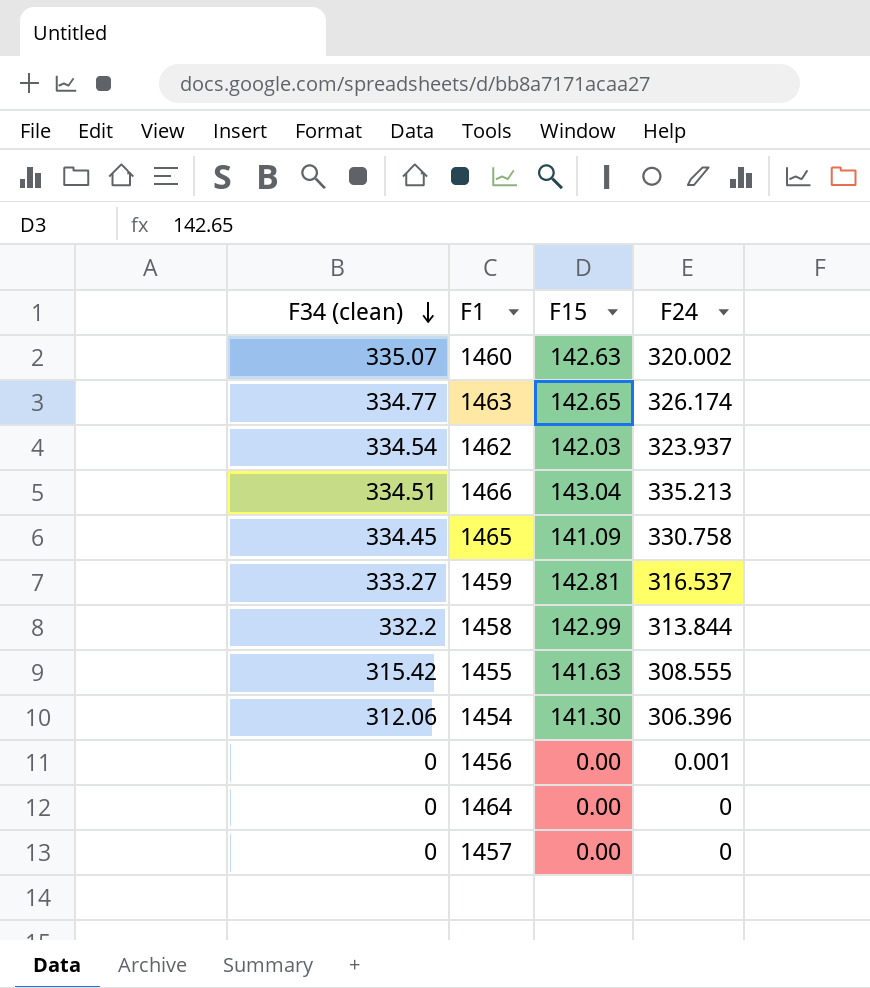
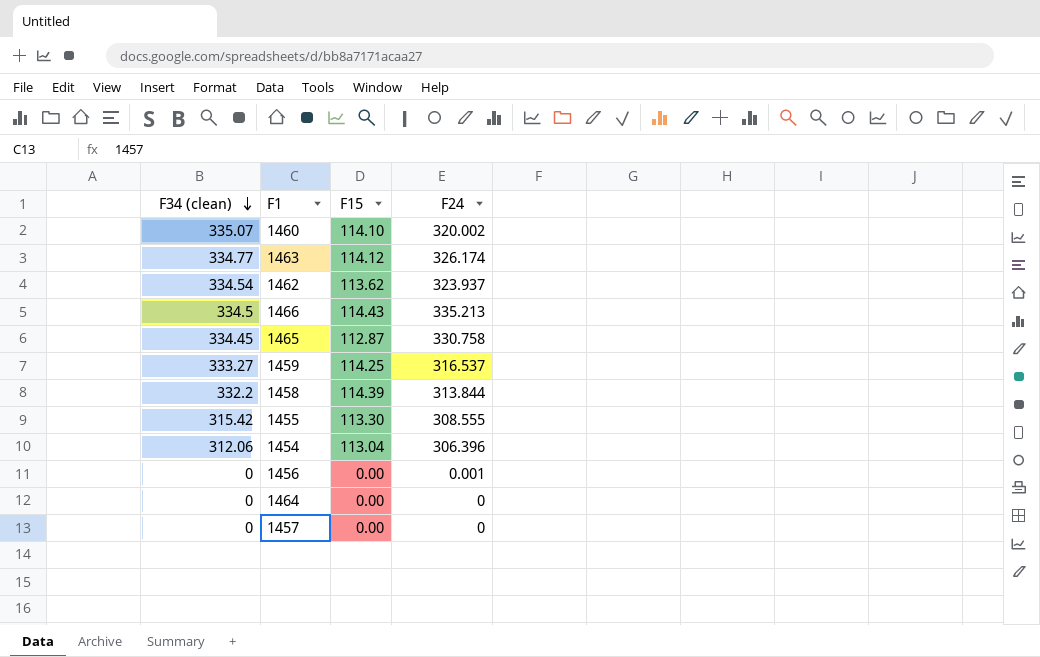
1460 | F15: 142.63 -> 114.10
1463 | F15: 142.65 -> 114.12
1462 | F15: 142.03 -> 113.62
1466 | F34 (clean): 334.51 -> 334.5
1466 | F15: 143.04 -> 114.43
1465 | F15: 141.09 -> 112.87
1459 | F15: 142.81 -> 114.25
1458 | F15: 142.99 -> 114.39
1455 | F15: 141.63 -> 113.30
1454 | F15: 141.30 -> 113.04

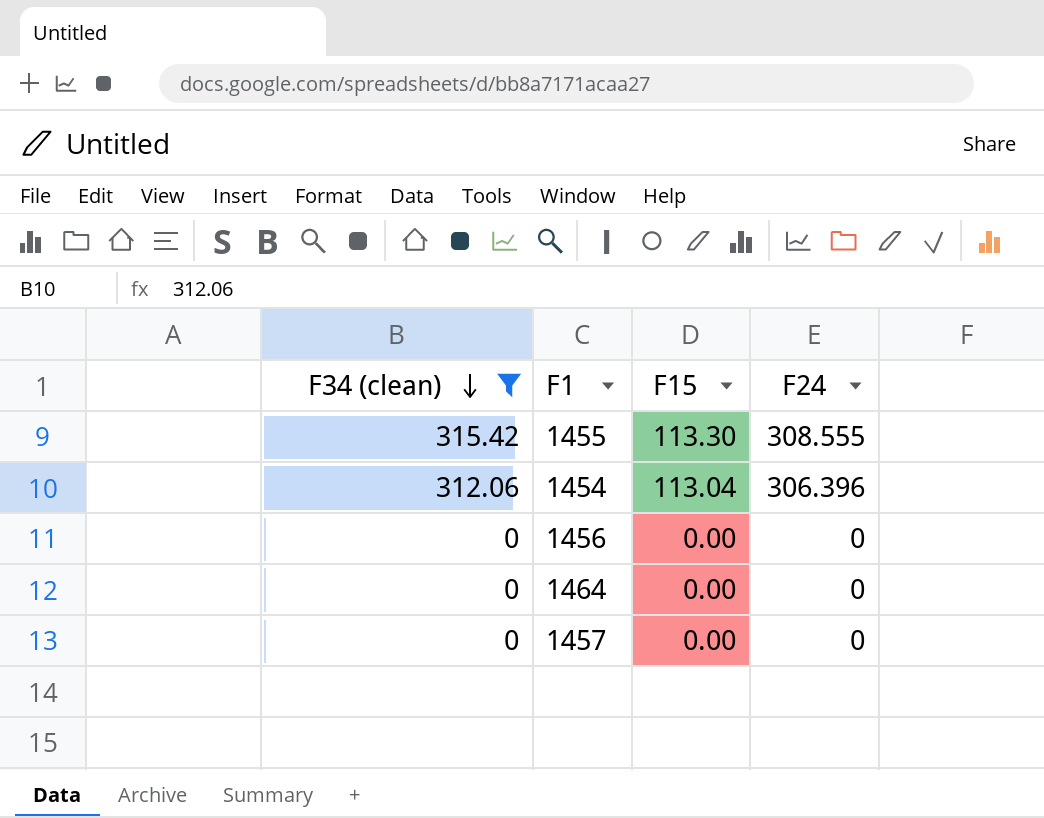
filter: none -> F34 (clean) <= 315.42
1456 | F24: 0.001 -> 0

